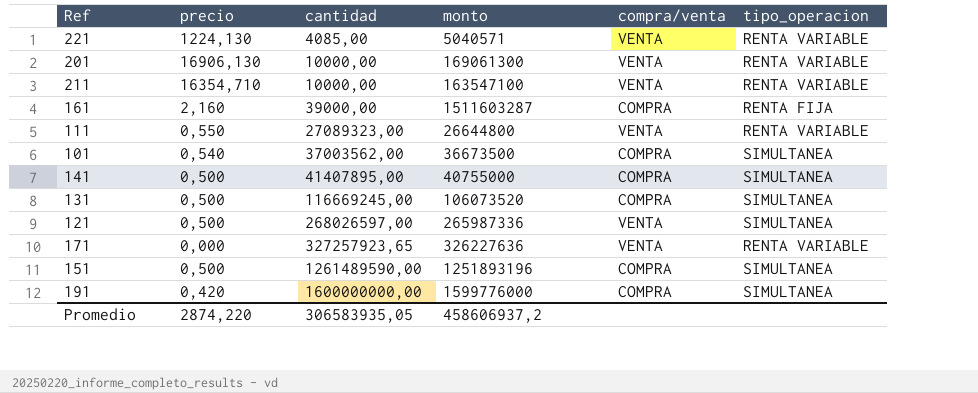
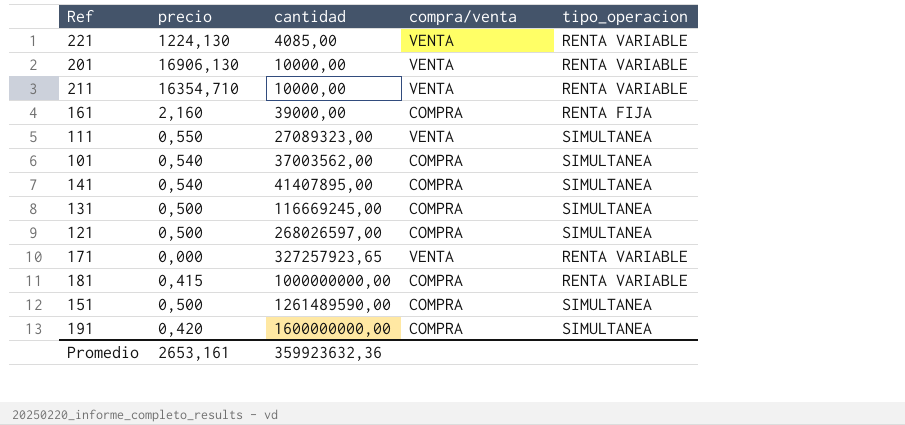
column monto | position: 4 -> none
111 | tipo_operacion: RENTA VARIABLE -> SIMULTANEA
141 | precio: 0,500 -> 0,540
121 | compra/venta: VENTA -> COMPRA
row 181: none -> 0,415 | 1000000000,00 | COMPRA | RENTA VARIABLE
Promedio | precio: 2874,220 -> 2653,161
Promedio | cantidad: 306583935,05 -> 359923632,36

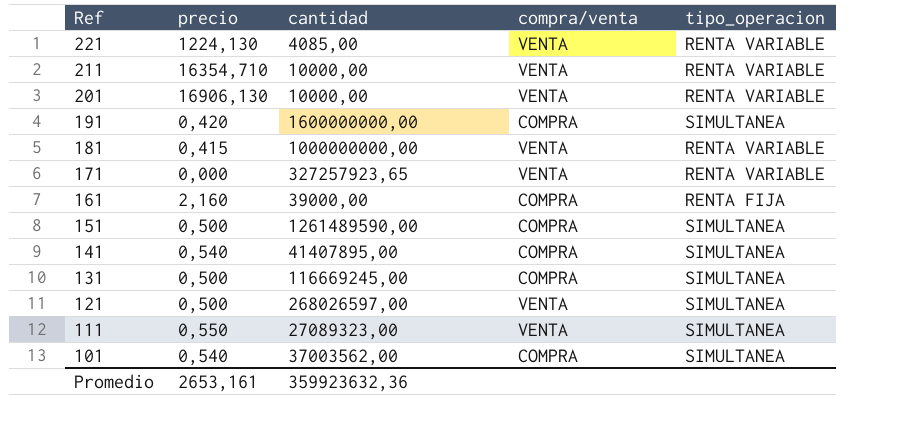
row order: cantidad ascending -> Ref descending
181 | compra/venta: COMPRA -> VENTA
121 | compra/venta: COMPRA -> VENTA

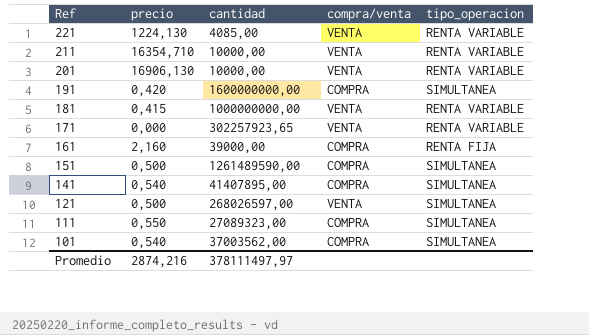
row 131: 0,500 | 116669245,00 | COMPRA | SIMULTANEA -> none
171 | cantidad: 327257923,65 -> 302257923,65
111 | compra/venta: VENTA -> COMPRA
Promedio | precio: 2653,161 -> 2874,216
Promedio | cantidad: 359923632,36 -> 378111497,97

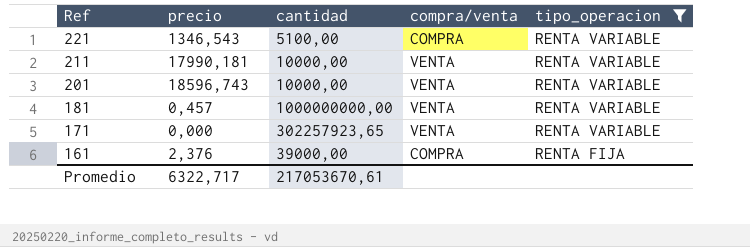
filter: none -> tipo_operacion != SIMULTANEA
221 | precio: 1224,130 -> 1346,543
221 | cantidad: 4085,00 -> 5100,00
221 | compra/venta: VENTA -> COMPRA
211 | precio: 16354,710 -> 17990,181
201 | precio: 16906,130 -> 18596,743
181 | precio: 0,415 -> 0,457
161 | precio: 2,160 -> 2,376
Promedio | precio: 2874,216 -> 6322,717
Promedio | cantidad: 378111497,97 -> 217053670,61

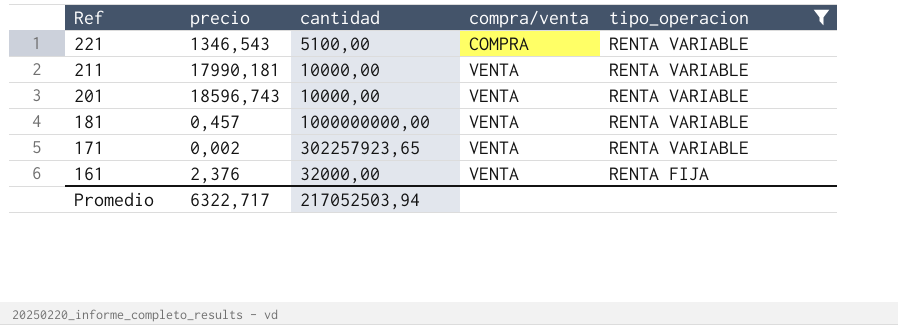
171 | precio: 0,000 -> 0,002
161 | cantidad: 39000,00 -> 32000,00
161 | compra/venta: COMPRA -> VENTA
Promedio | cantidad: 217053670,61 -> 217052503,94

